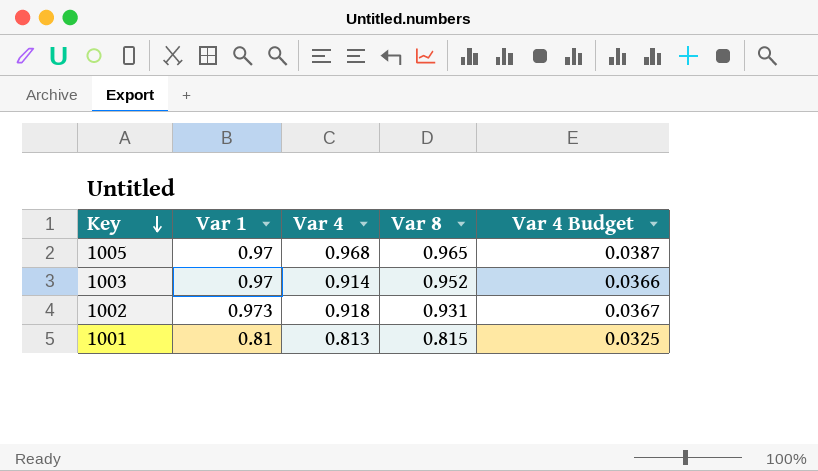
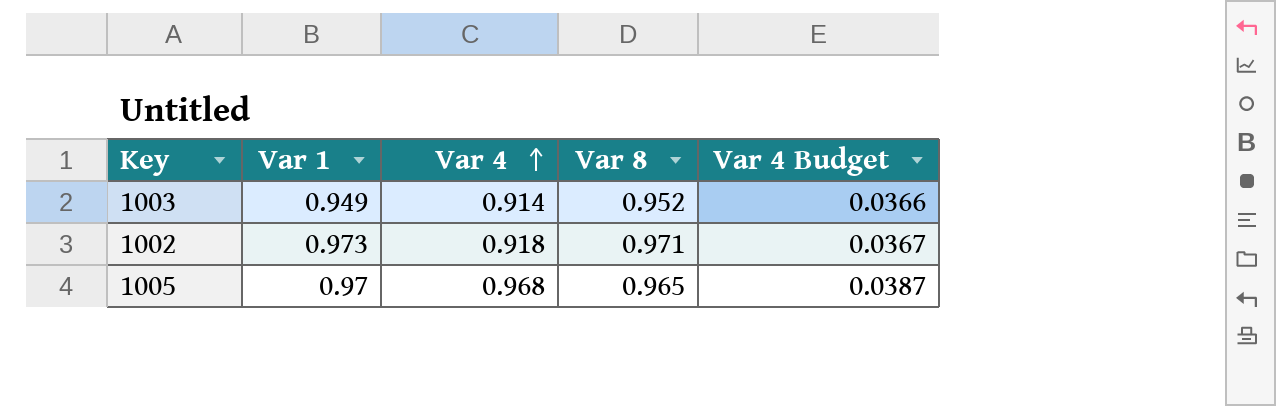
row order: Key descending -> Var 4 ascending
row 1001: 0.81 | 0.813 | 0.815 | 0.0325 -> none
1003 | Var 1: 0.97 -> 0.949
1002 | Var 8: 0.931 -> 0.971

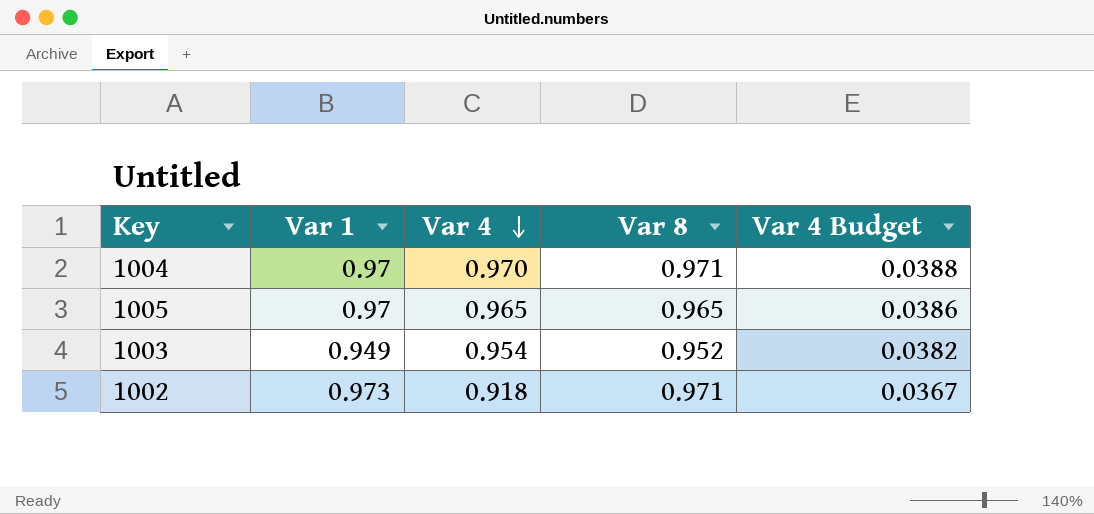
row order: Var 4 ascending -> Var 4 descending
row 1004: none -> 0.97 | 0.970 | 0.971 | 0.0388
1005 | Var 4: 0.968 -> 0.965
1005 | Var 4 Budget: 0.0387 -> 0.0386
1003 | Var 4: 0.914 -> 0.954
1003 | Var 4 Budget: 0.0366 -> 0.0382

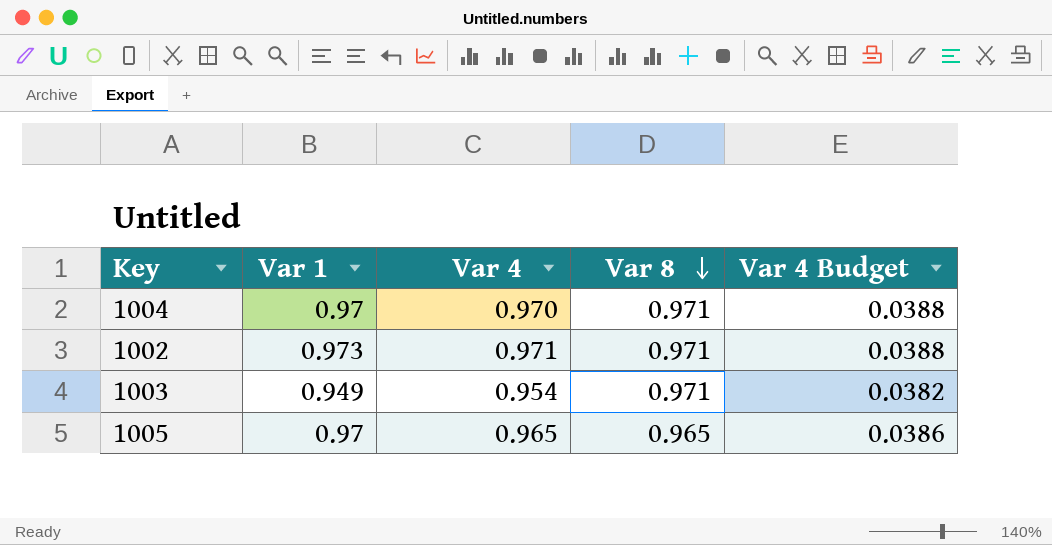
row order: Var 4 descending -> Var 8 descending
1002 | Var 4: 0.918 -> 0.971
1002 | Var 4 Budget: 0.0367 -> 0.0388
1003 | Var 8: 0.952 -> 0.971

